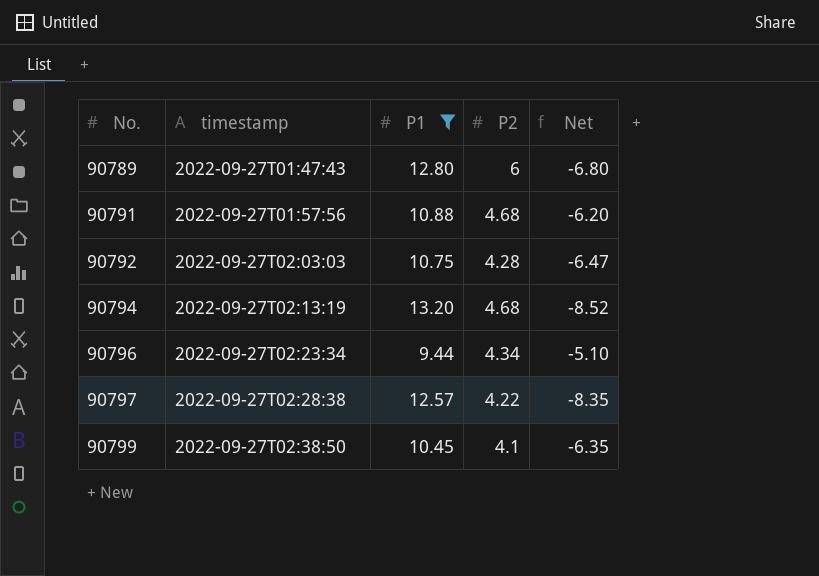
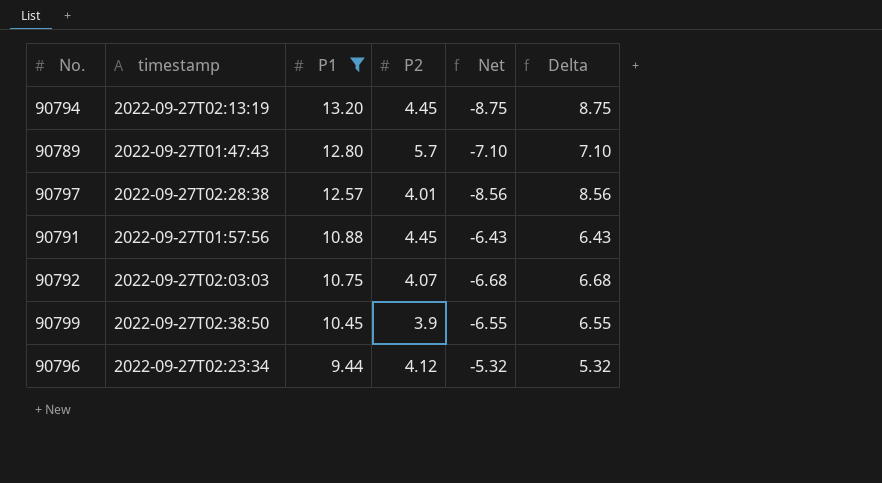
row order: No. ascending -> P1 descending
column Delta | formula: none -> [P1] - [P2]
90794 | P2: 4.68 -> 4.45
90794 | Net: -8.52 -> -8.75
90789 | P2: 6 -> 5.7
90789 | Net: -6.80 -> -7.10
90797 | P2: 4.22 -> 4.01
90797 | Net: -8.35 -> -8.56
90791 | P2: 4.68 -> 4.45
90791 | Net: -6.20 -> -6.43
90792 | P2: 4.28 -> 4.07
90792 | Net: -6.47 -> -6.68
90799 | P2: 4.1 -> 3.9
90799 | Net: -6.35 -> -6.55
90796 | P2: 4.34 -> 4.12
90796 | Net: -5.10 -> -5.32

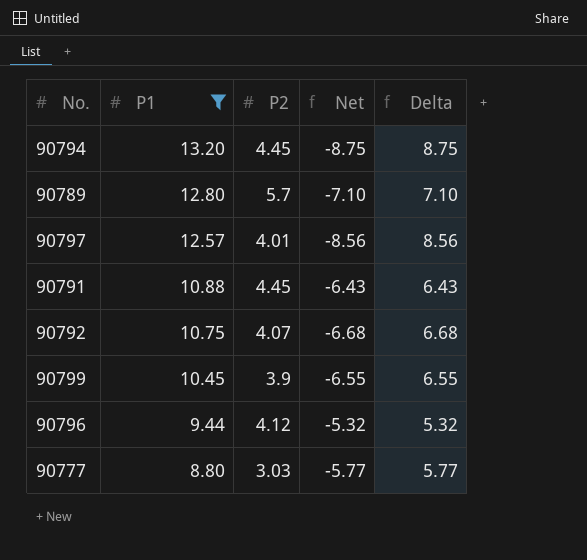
column timestamp | position: 2 -> none
row 90777: none -> 8.80 | 3.03 | -5.77 | 5.77

